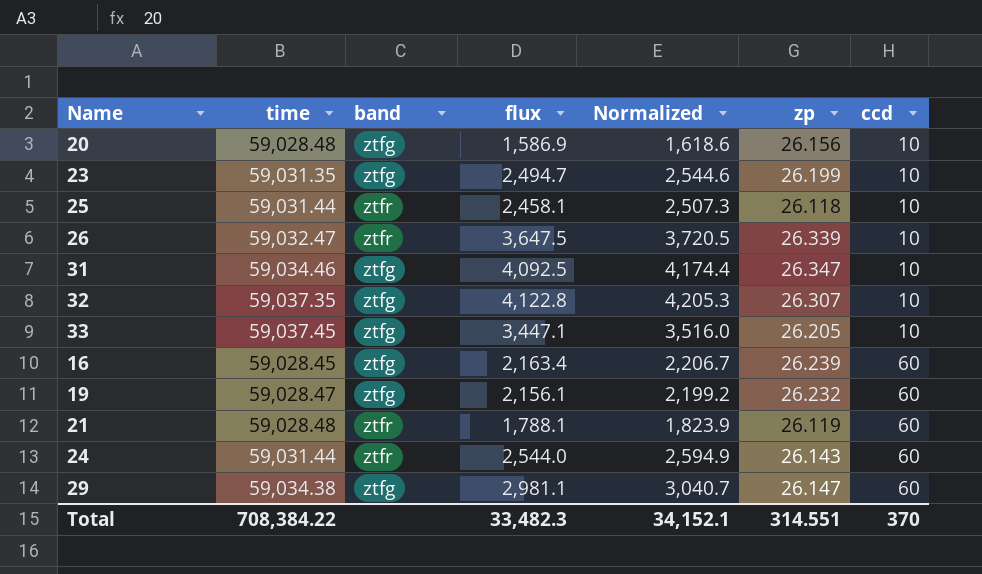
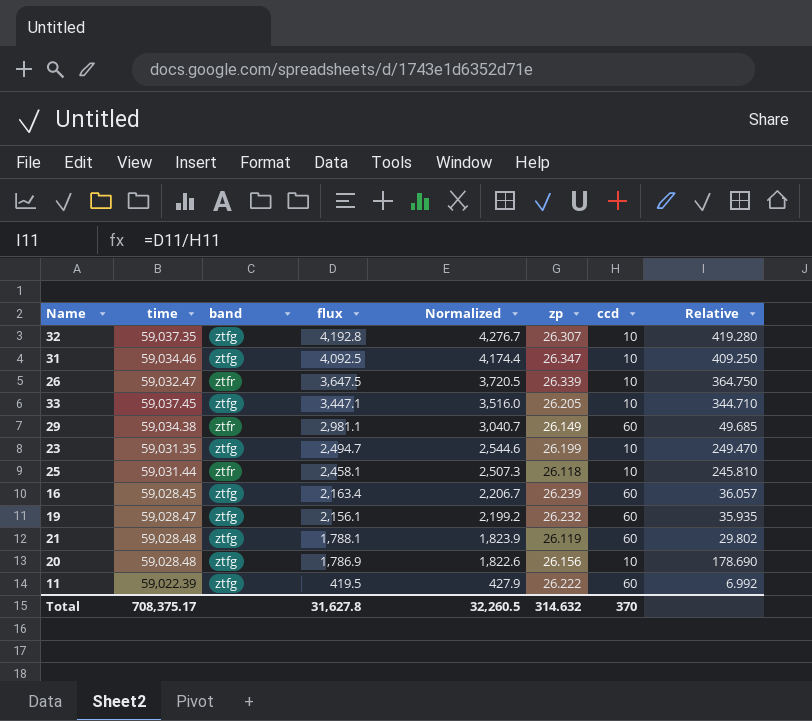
row order: ccd ascending -> flux descending
column Relative | formula: none -> [flux] / [ccd]
row 24: 59,031.44 | ztfr | 2,544.0 | 2,594.9 | 26.143 | 60 -> none
32 | flux: 4,122.8 -> 4,192.8
32 | Normalized: 4,205.3 -> 4,276.7
29 | band: ztfg -> ztfr
29 | zp: 26.147 -> 26.149
21 | band: ztfr -> ztfg
20 | flux: 1,586.9 -> 1,786.9
20 | Normalized: 1,618.6 -> 1,822.6
row 11: none -> 59,022.39 | ztfg | 419.5 | 427.9 | 26.222 | 60 | 6.992
Total | time: 708,384.22 -> 708,375.17
Total | flux: 33,482.3 -> 31,627.8
Total | Normalized: 34,152.1 -> 32,260.5
Total | zp: 314.551 -> 314.632

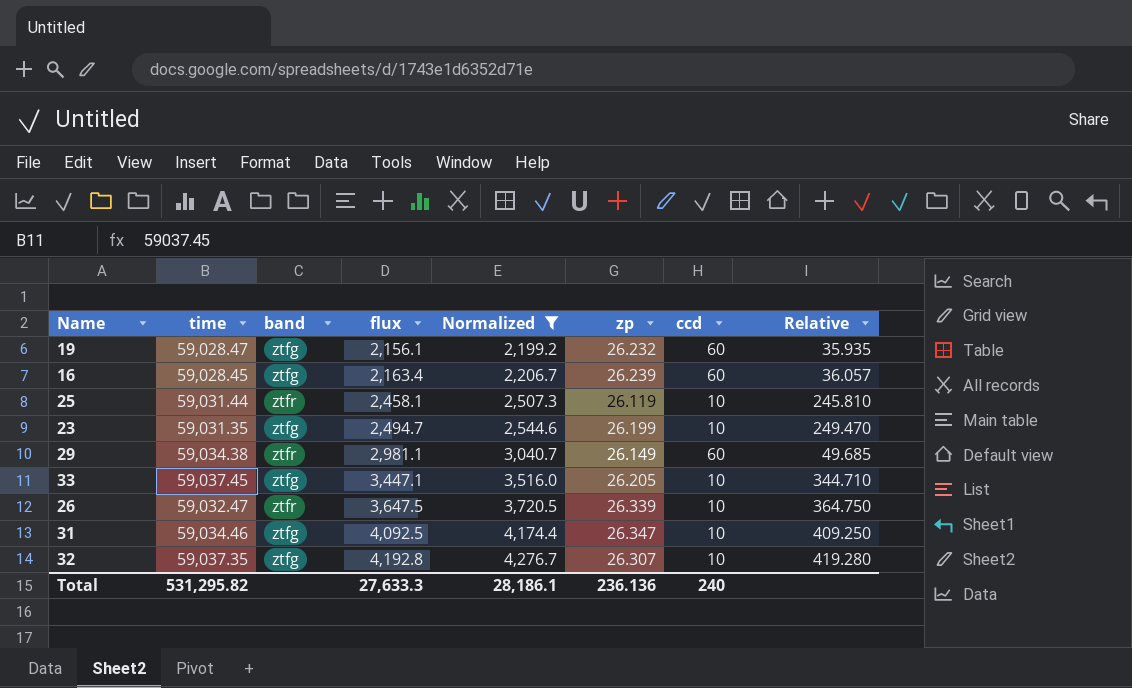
filter: none -> Normalized >= 2,199.2
row order: flux descending -> flux ascending
25 | zp: 26.118 -> 26.119
Total | time: 708,375.17 -> 531,295.82
Total | flux: 31,627.8 -> 27,633.3
Total | Normalized: 32,260.5 -> 28,186.1
Total | zp: 314.632 -> 236.136
Total | ccd: 370 -> 240

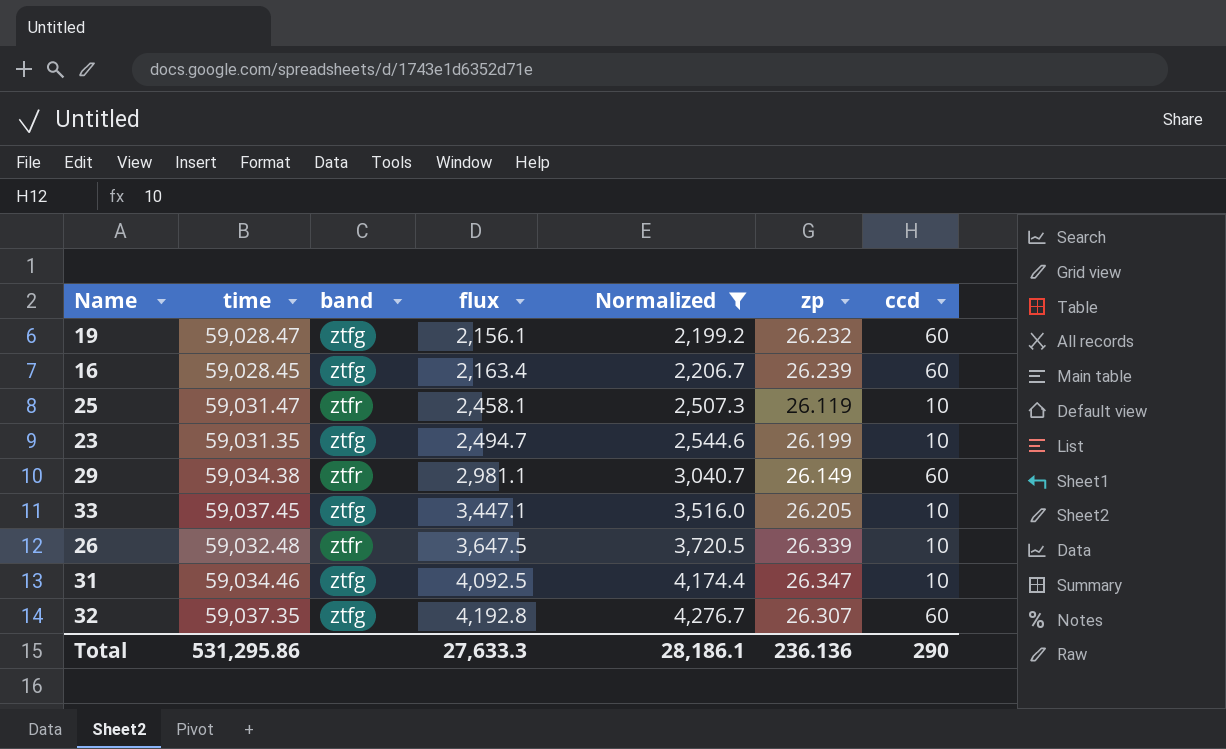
column Relative | formula: [flux] / [ccd] -> none
25 | time: 59,031.44 -> 59,031.47
26 | time: 59,032.47 -> 59,032.48
32 | ccd: 10 -> 60
Total | time: 531,295.82 -> 531,295.86
Total | ccd: 240 -> 290

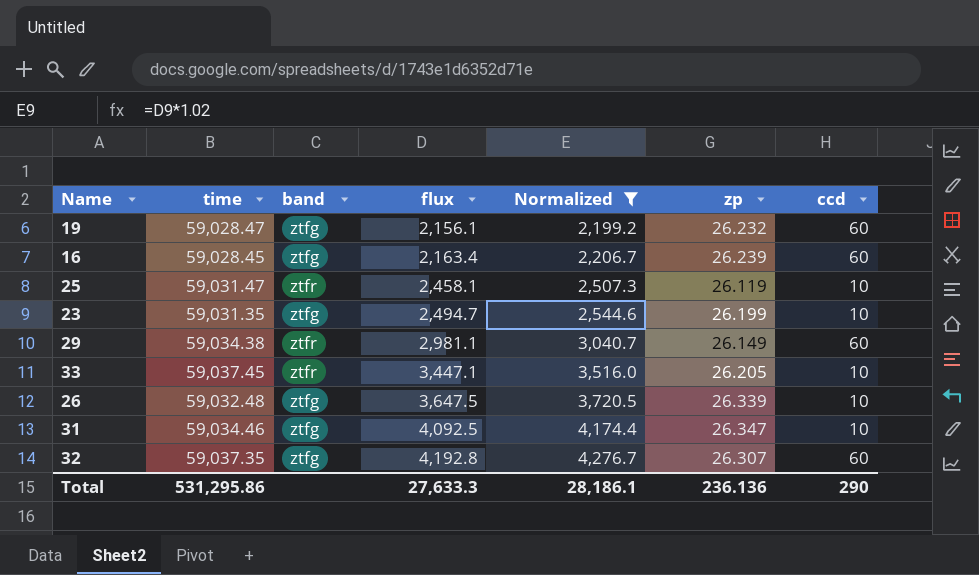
33 | band: ztfg -> ztfr
26 | band: ztfr -> ztfg

